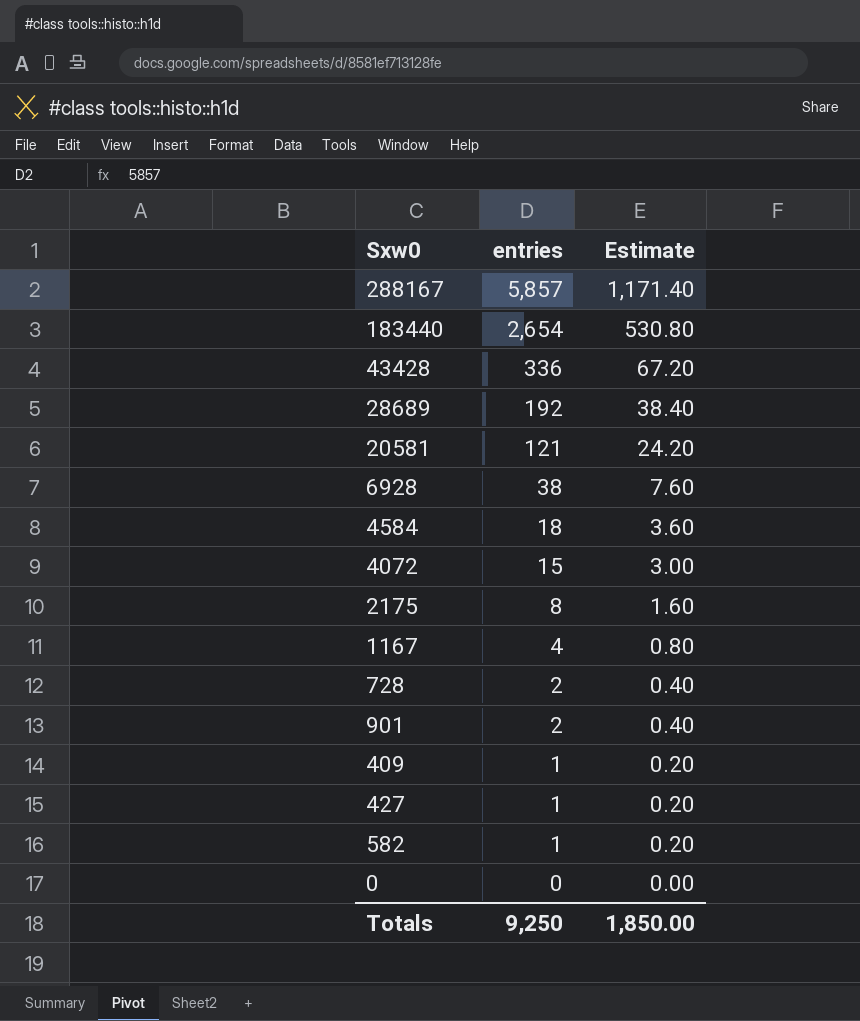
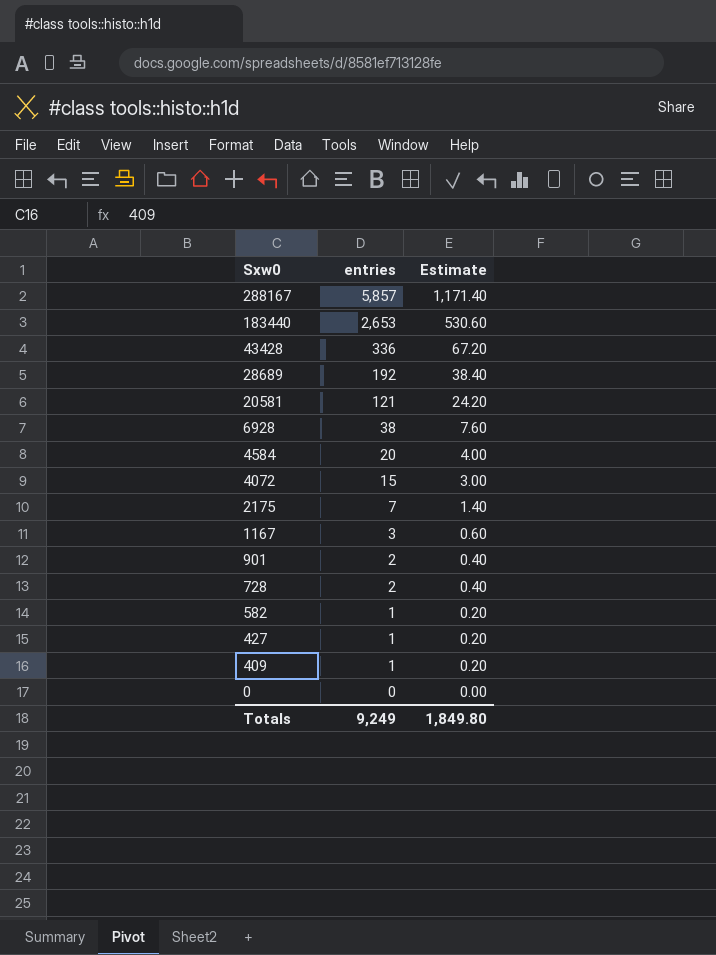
row order: entries descending -> Sxw0 descending
183440 | entries: 2,654 -> 2,653
183440 | Estimate: 530.80 -> 530.60
4584 | entries: 18 -> 20
4584 | Estimate: 3.60 -> 4.00
2175 | entries: 8 -> 7
2175 | Estimate: 1.60 -> 1.40
1167 | entries: 4 -> 3
1167 | Estimate: 0.80 -> 0.60
Totals | entries: 9,250 -> 9,249
Totals | Estimate: 1,850.00 -> 1,849.80

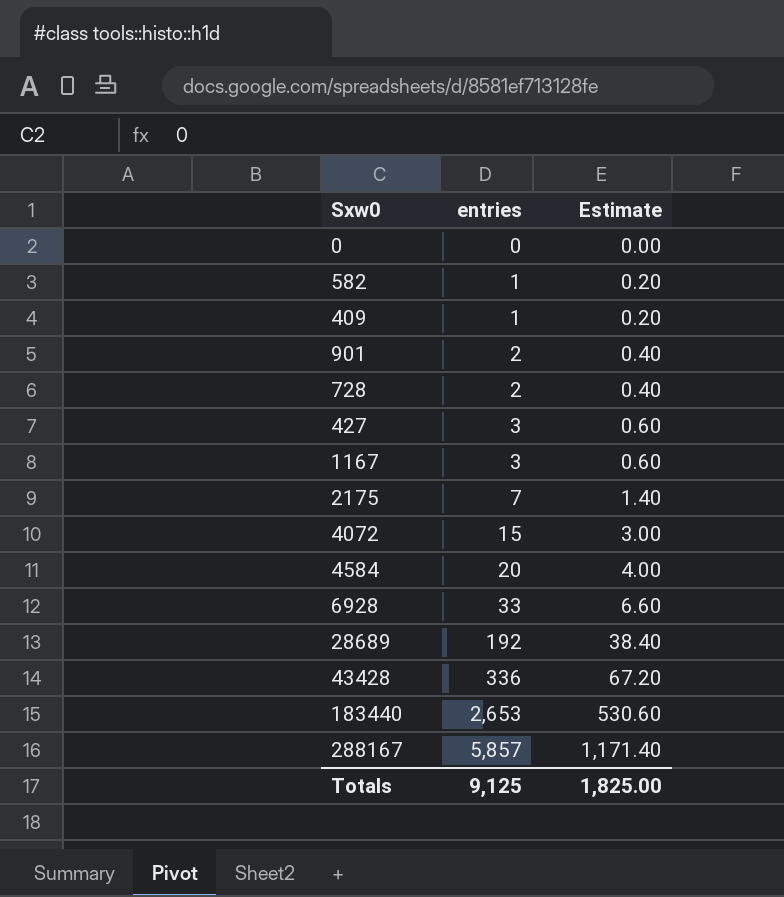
row order: Sxw0 descending -> entries ascending
row 20581: 121 | 24.20 -> none
427 | entries: 1 -> 3
427 | Estimate: 0.20 -> 0.60
6928 | entries: 38 -> 33
6928 | Estimate: 7.60 -> 6.60
Totals | entries: 9,249 -> 9,125
Totals | Estimate: 1,849.80 -> 1,825.00

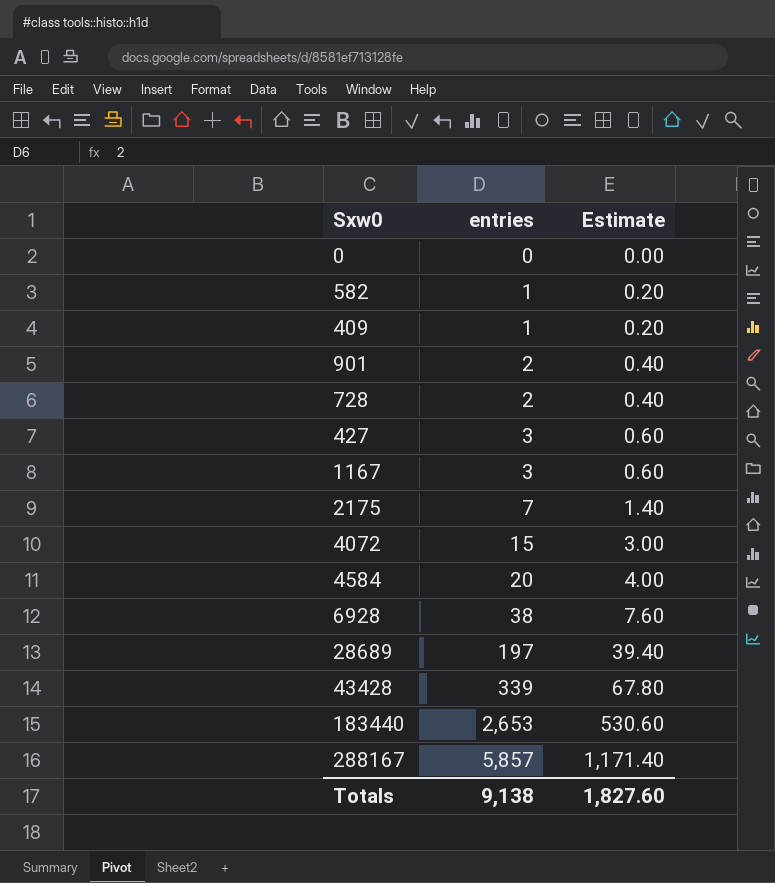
6928 | entries: 33 -> 38
6928 | Estimate: 6.60 -> 7.60
28689 | entries: 192 -> 197
28689 | Estimate: 38.40 -> 39.40
43428 | entries: 336 -> 339
43428 | Estimate: 67.20 -> 67.80
Totals | entries: 9,125 -> 9,138
Totals | Estimate: 1,825.00 -> 1,827.60

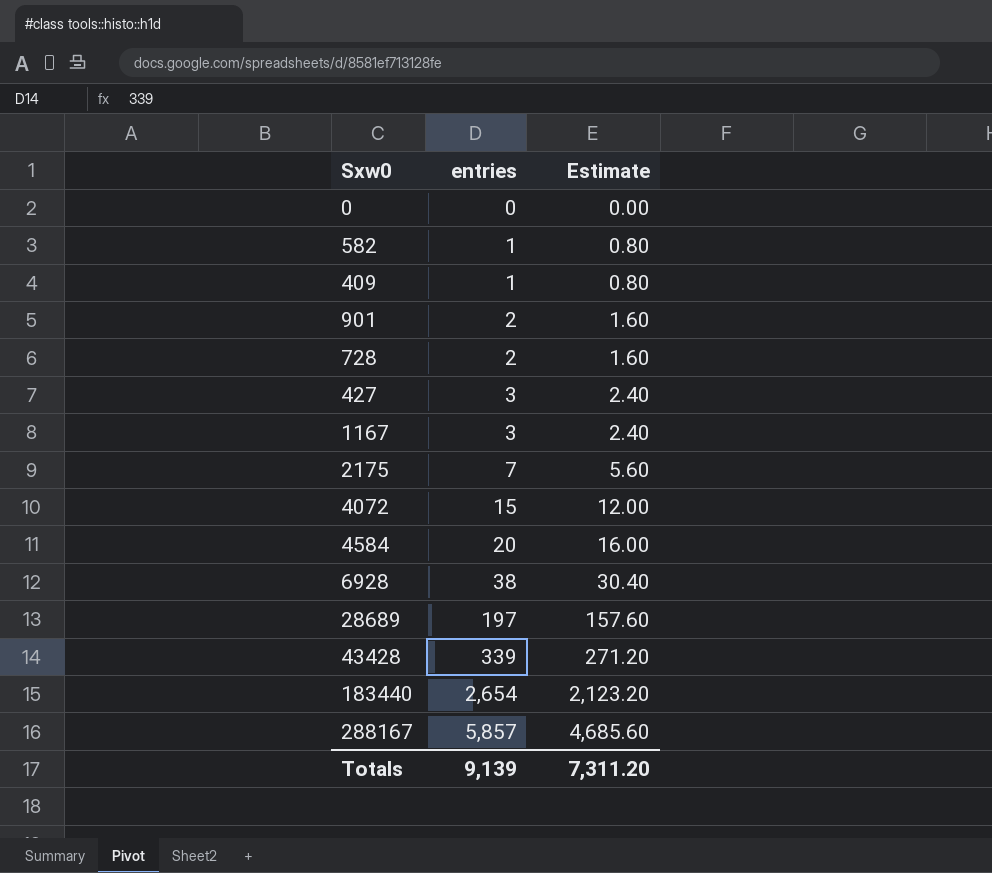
column Estimate | formula: [entries] * 0.2 -> [entries] * 0.8
183440 | entries: 2,653 -> 2,654
Totals | entries: 9,138 -> 9,139
Totals | Estimate: 1,827.60 -> 7,311.20

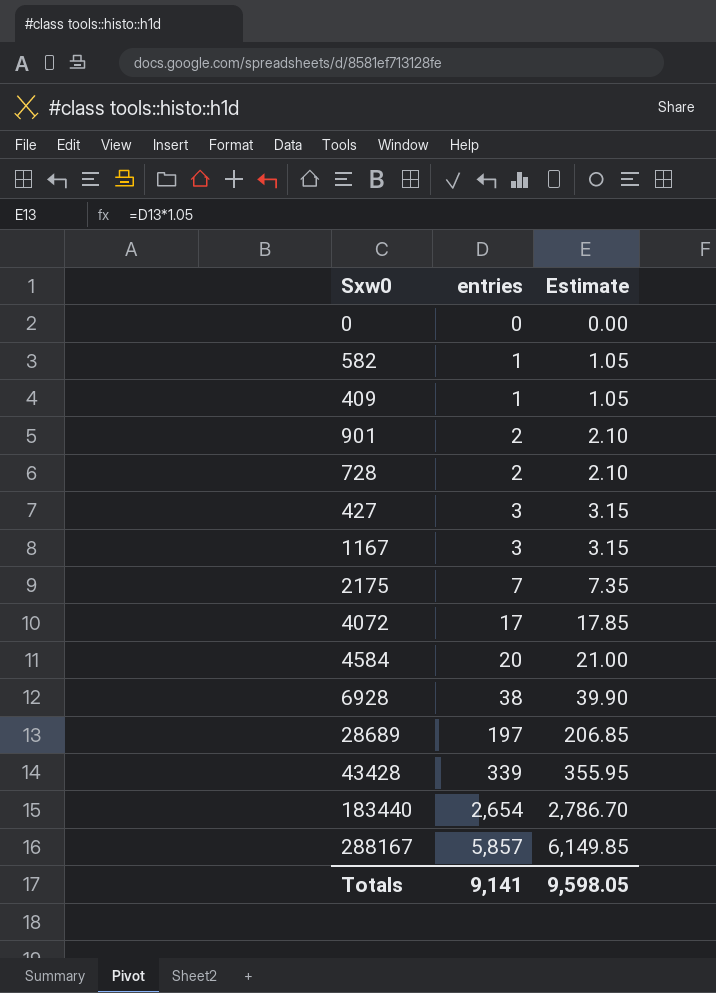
column Estimate | formula: [entries] * 0.8 -> [entries] * 1.05
4072 | entries: 15 -> 17
Totals | entries: 9,139 -> 9,141
Totals | Estimate: 7,311.20 -> 9,598.05

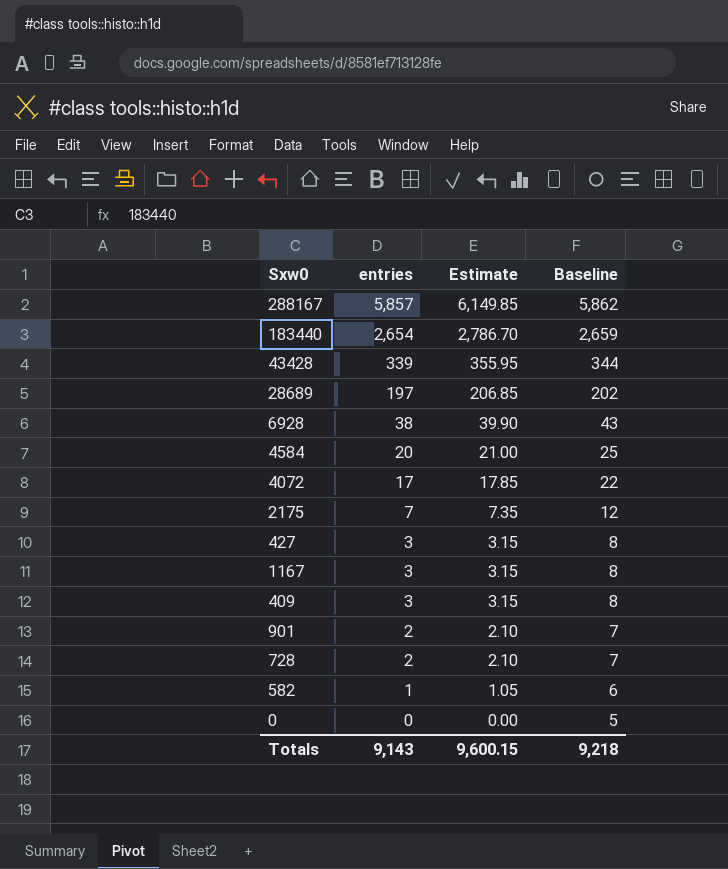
row order: entries ascending -> entries descending
column Baseline | formula: none -> [entries] + 5
409 | entries: 1 -> 3
409 | Estimate: 1.05 -> 3.15
Totals | entries: 9,141 -> 9,143
Totals | Estimate: 9,598.05 -> 9,600.15

